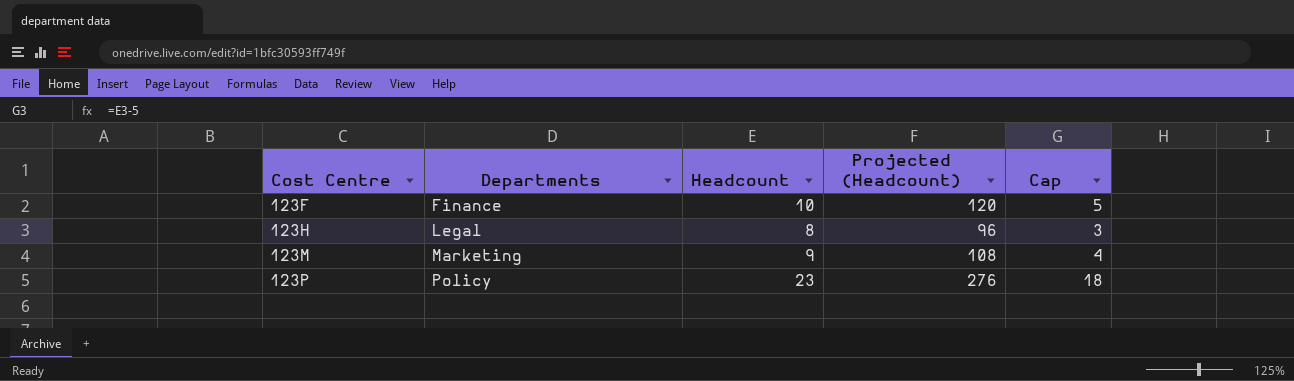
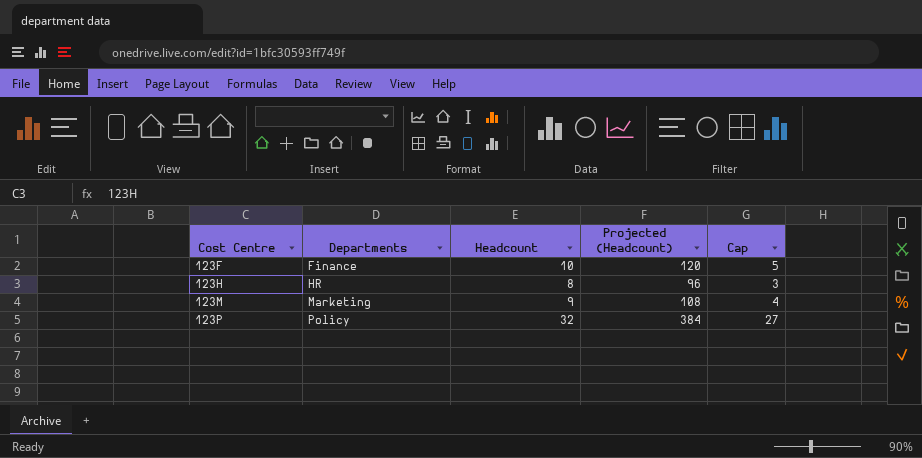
123H | Departments: Legal -> HR
123P | Headcount: 23 -> 32
123P | Projected (Headcount): 276 -> 384
123P | Cap: 18 -> 27

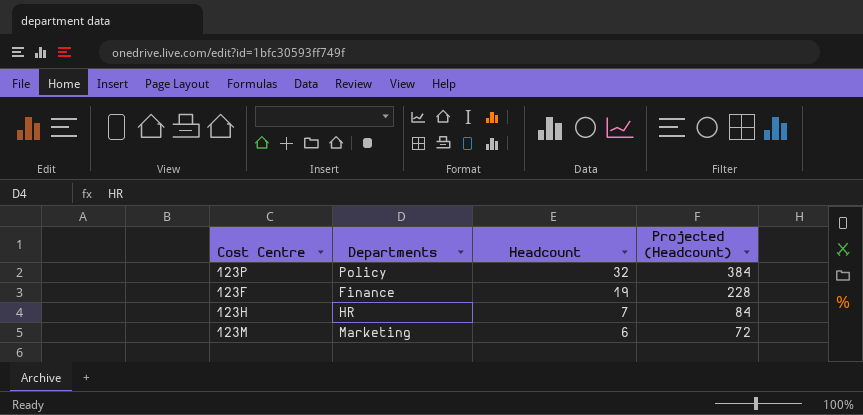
row order: Cost Centre ascending -> Headcount descending
column Cap | formula: [Headcount] - 5 -> none
123F | Headcount: 10 -> 19
123F | Projected (Headcount): 120 -> 228
123H | Headcount: 8 -> 7
123H | Projected (Headcount): 96 -> 84
123M | Headcount: 9 -> 6
123M | Projected (Headcount): 108 -> 72

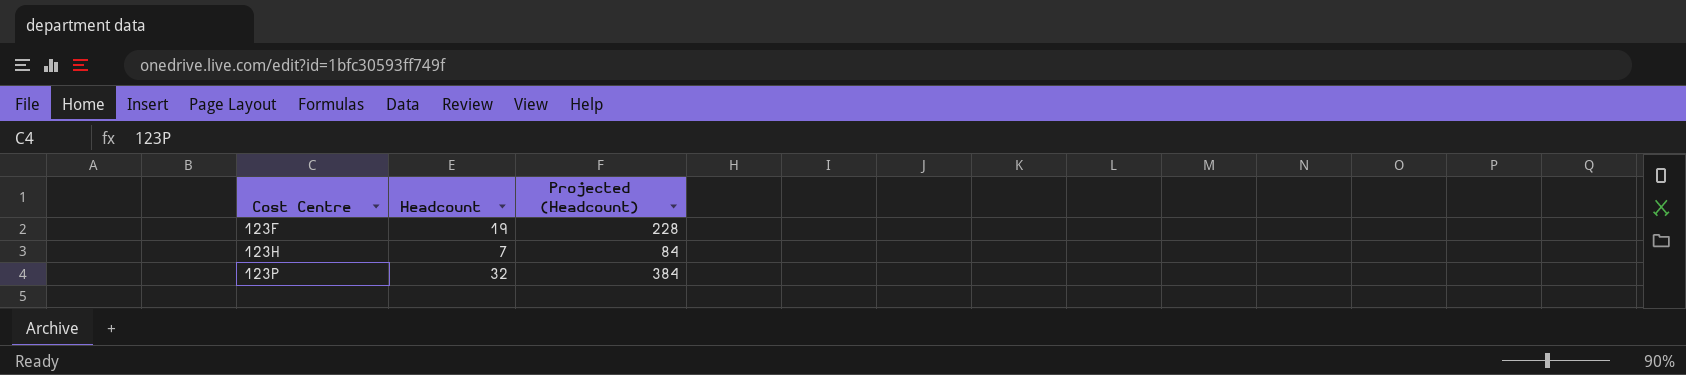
row order: Headcount descending -> Cost Centre ascending
column Departments | position: 2 -> none
row 123M: Marketing | 6 | 72 -> none

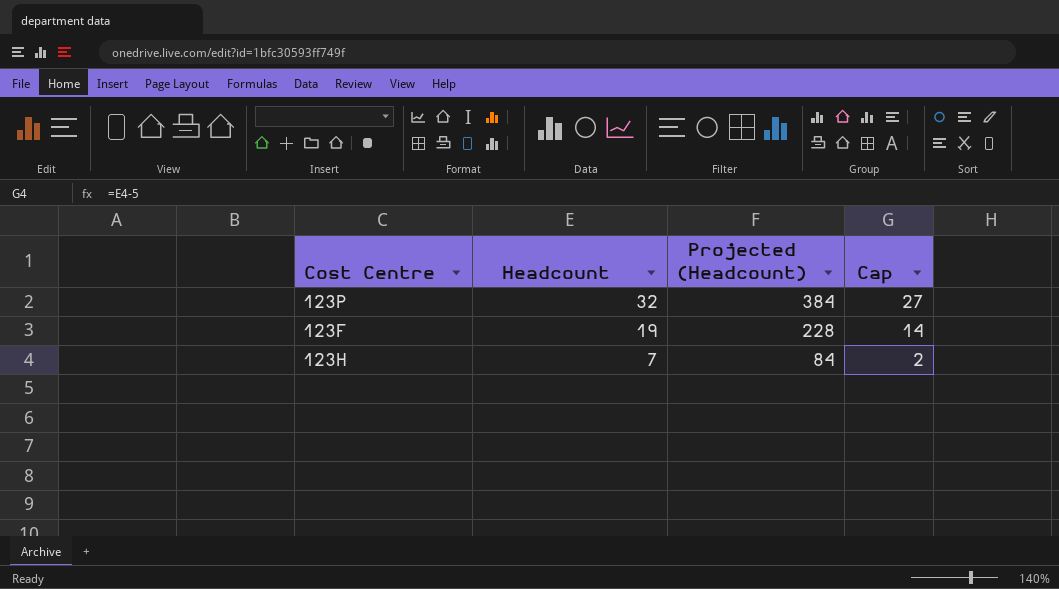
row order: Cost Centre ascending -> Headcount descending
column Cap | formula: none -> [Headcount] - 5

